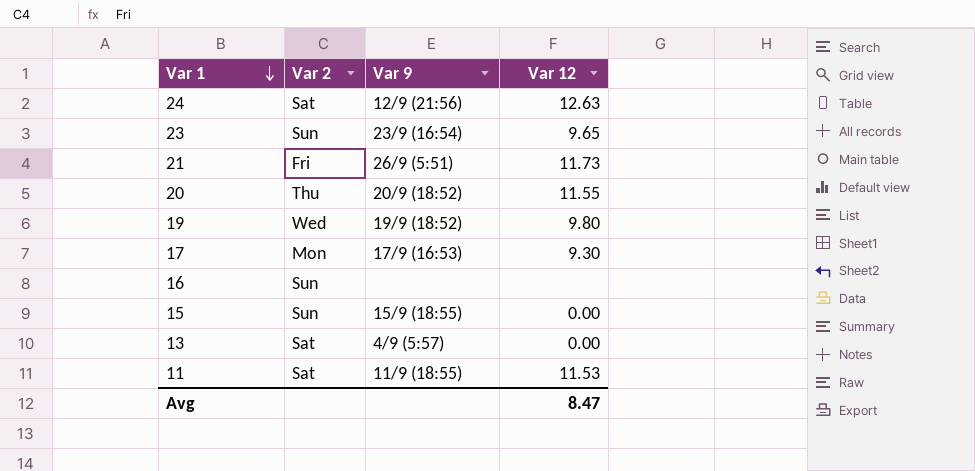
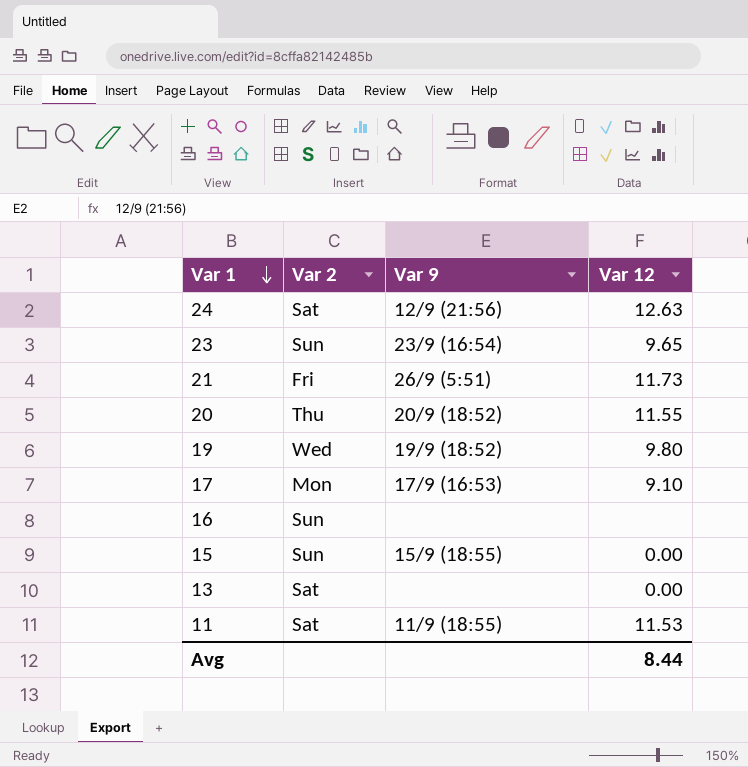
17 | Var 12: 9.30 -> 9.10
13 | Var 9: 4/9 (5:57) -> none
Avg | Var 12: 8.47 -> 8.44

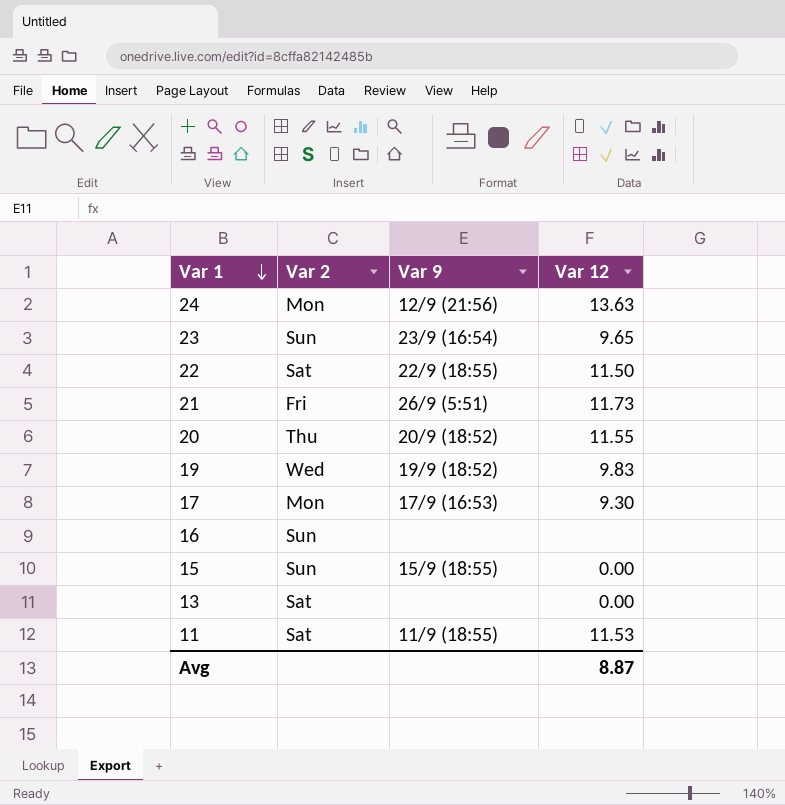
24 | Var 2: Sat -> Mon
24 | Var 12: 12.63 -> 13.63
row 22: none -> Sat | 22/9 (18:55) | 11.50
19 | Var 12: 9.80 -> 9.83
17 | Var 12: 9.10 -> 9.30
Avg | Var 12: 8.44 -> 8.87

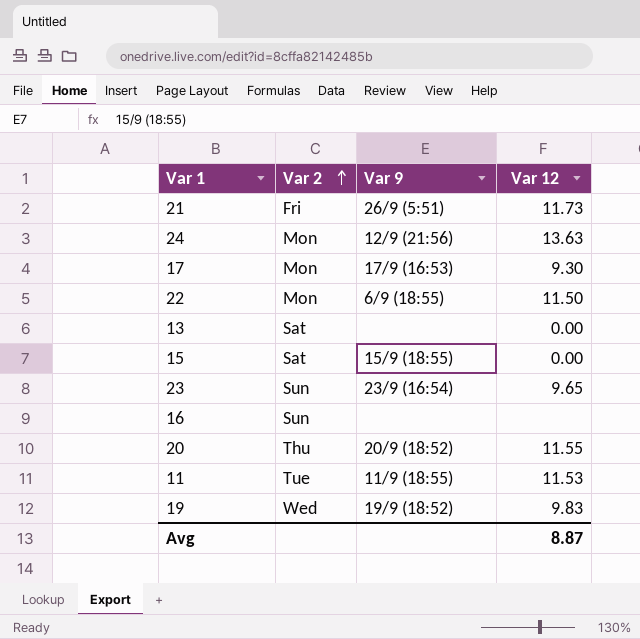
row order: Var 1 descending -> Var 2 ascending
22 | Var 2: Sat -> Mon
22 | Var 9: 22/9 (18:55) -> 6/9 (18:55)
15 | Var 2: Sun -> Sat
11 | Var 2: Sat -> Tue

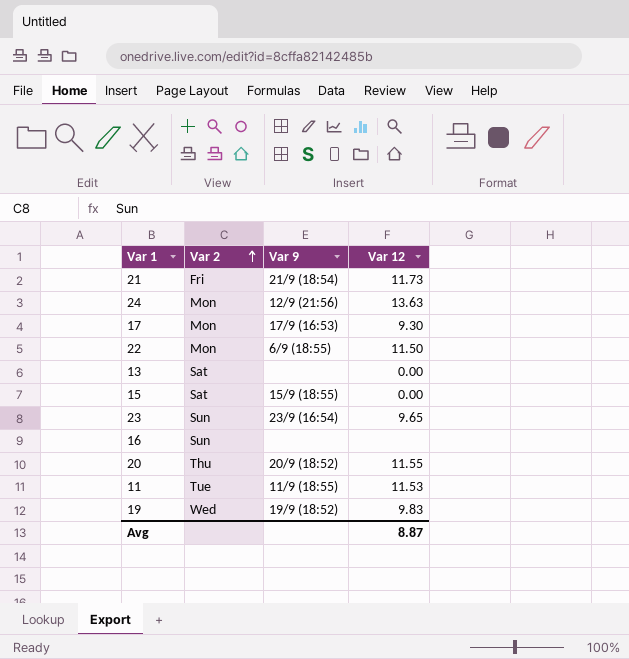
21 | Var 9: 26/9 (5:51) -> 21/9 (18:54)

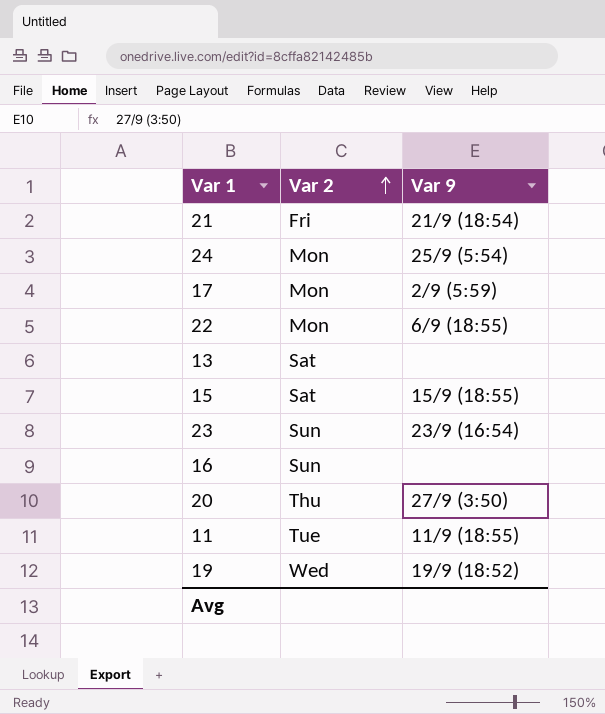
column Var 12 | position: 4 -> none
24 | Var 9: 12/9 (21:56) -> 25/9 (5:54)
17 | Var 9: 17/9 (16:53) -> 2/9 (5:59)
20 | Var 9: 20/9 (18:52) -> 27/9 (3:50)

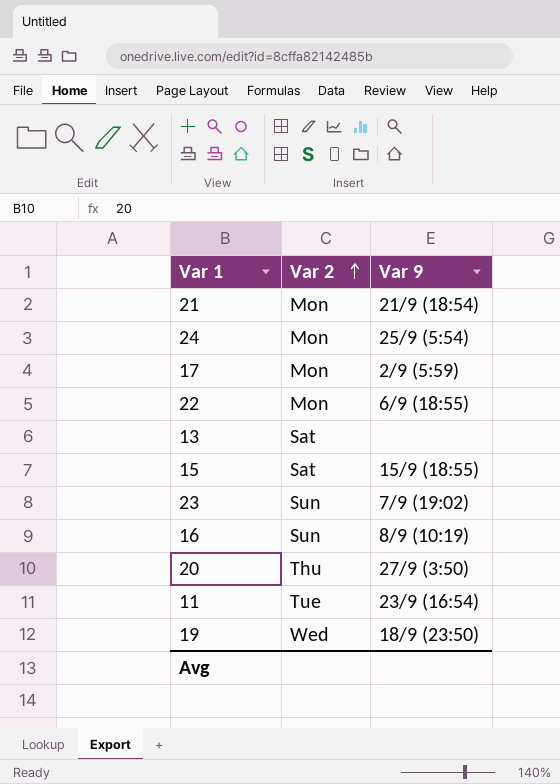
21 | Var 2: Fri -> Mon
23 | Var 9: 23/9 (16:54) -> 7/9 (19:02)
16 | Var 9: none -> 8/9 (10:19)
11 | Var 9: 11/9 (18:55) -> 23/9 (16:54)
19 | Var 9: 19/9 (18:52) -> 18/9 (23:50)

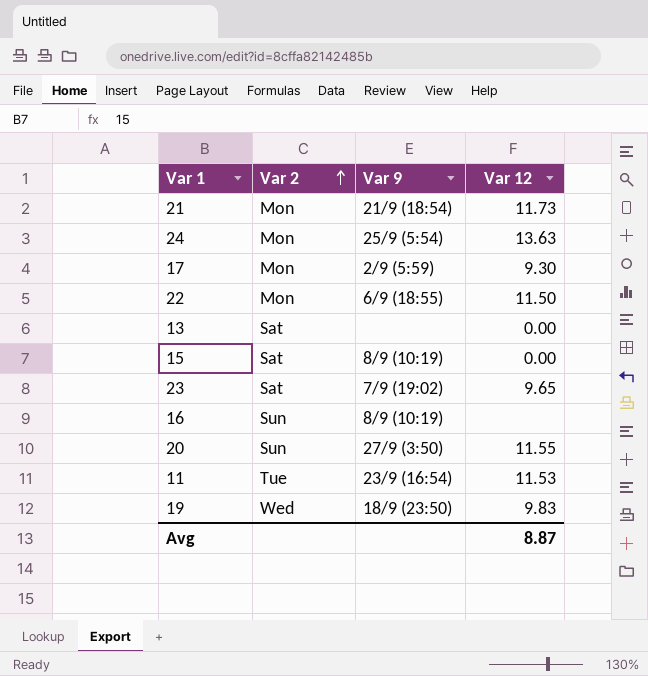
column Var 12 | position: none -> 4
15 | Var 9: 15/9 (18:55) -> 8/9 (10:19)
23 | Var 2: Sun -> Sat
20 | Var 2: Thu -> Sun

